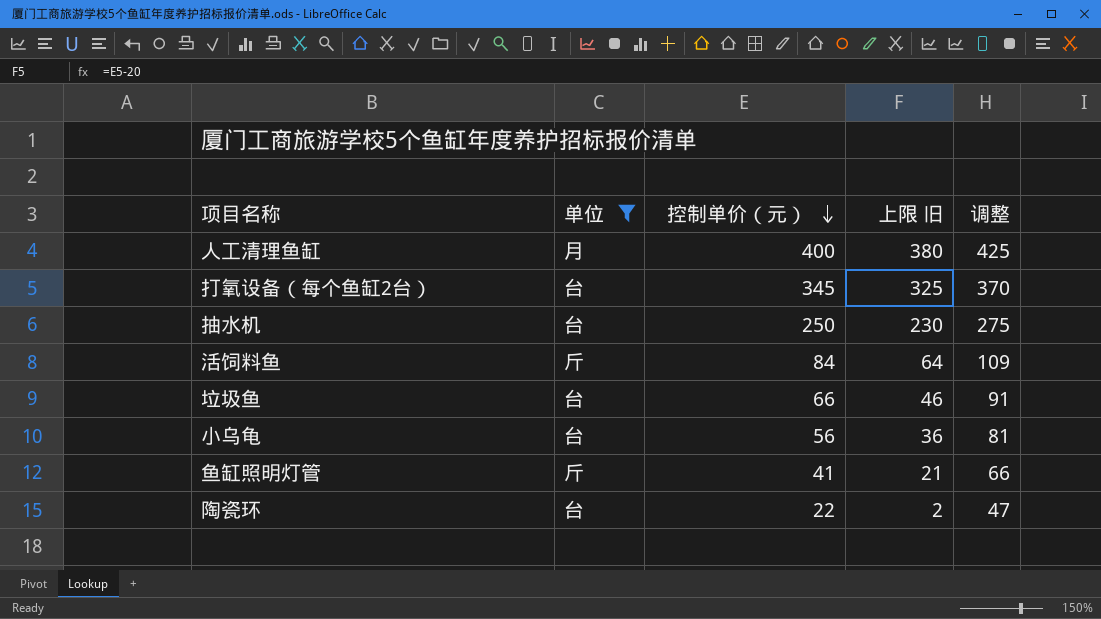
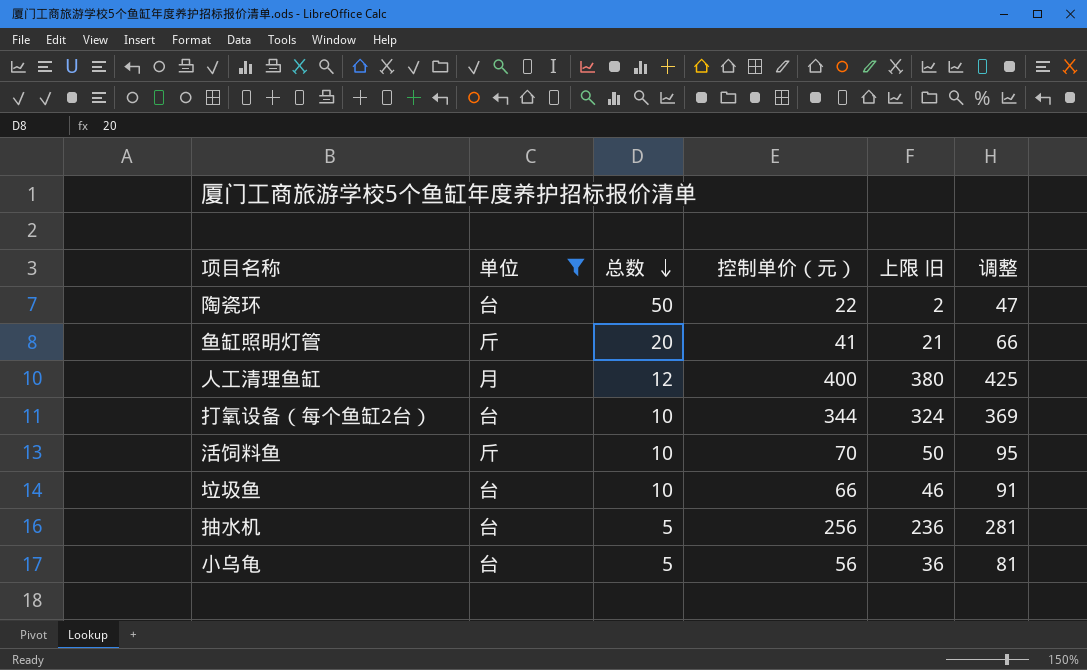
row order: 控制单价（元） descending -> 总数 descending
column 总数 | position: none -> 3
打氧设备（每个鱼缸2台） | 控制单价（元）: 345 -> 344
打氧设备（每个鱼缸2台） | 上限 旧: 325 -> 324
打氧设备（每个鱼缸2台） | 调整: 370 -> 369
活饲料鱼 | 控制单价（元）: 84 -> 70
活饲料鱼 | 上限 旧: 64 -> 50
活饲料鱼 | 调整: 109 -> 95
抽水机 | 控制单价（元）: 250 -> 256
抽水机 | 上限 旧: 230 -> 236
抽水机 | 调整: 275 -> 281

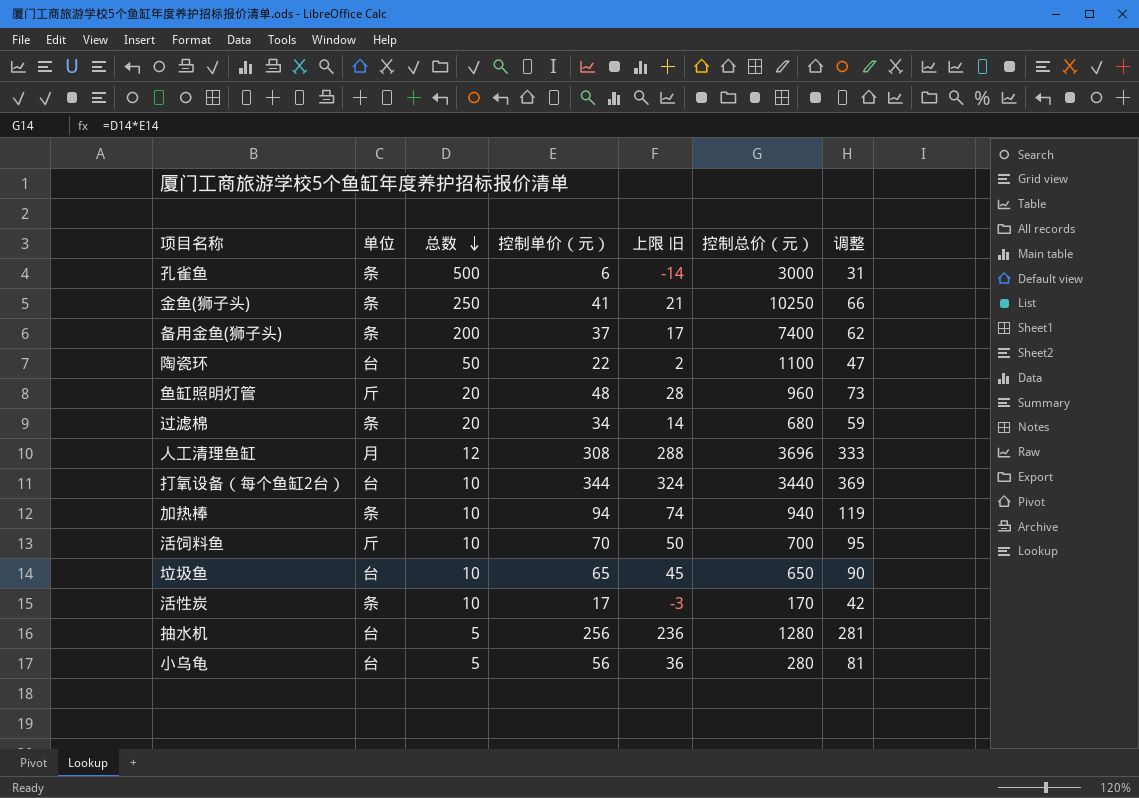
filter: 单位 != 条 -> none
column 控制总价（元） | formula: none -> [总数] * [控制单价（元）]
鱼缸照明灯管 | 控制单价（元）: 41 -> 48
鱼缸照明灯管 | 上限 旧: 21 -> 28
鱼缸照明灯管 | 调整: 66 -> 73
人工清理鱼缸 | 控制单价（元）: 400 -> 308
人工清理鱼缸 | 上限 旧: 380 -> 288
人工清理鱼缸 | 调整: 425 -> 333
垃圾鱼 | 控制单价（元）: 66 -> 65
垃圾鱼 | 上限 旧: 46 -> 45
垃圾鱼 | 调整: 91 -> 90

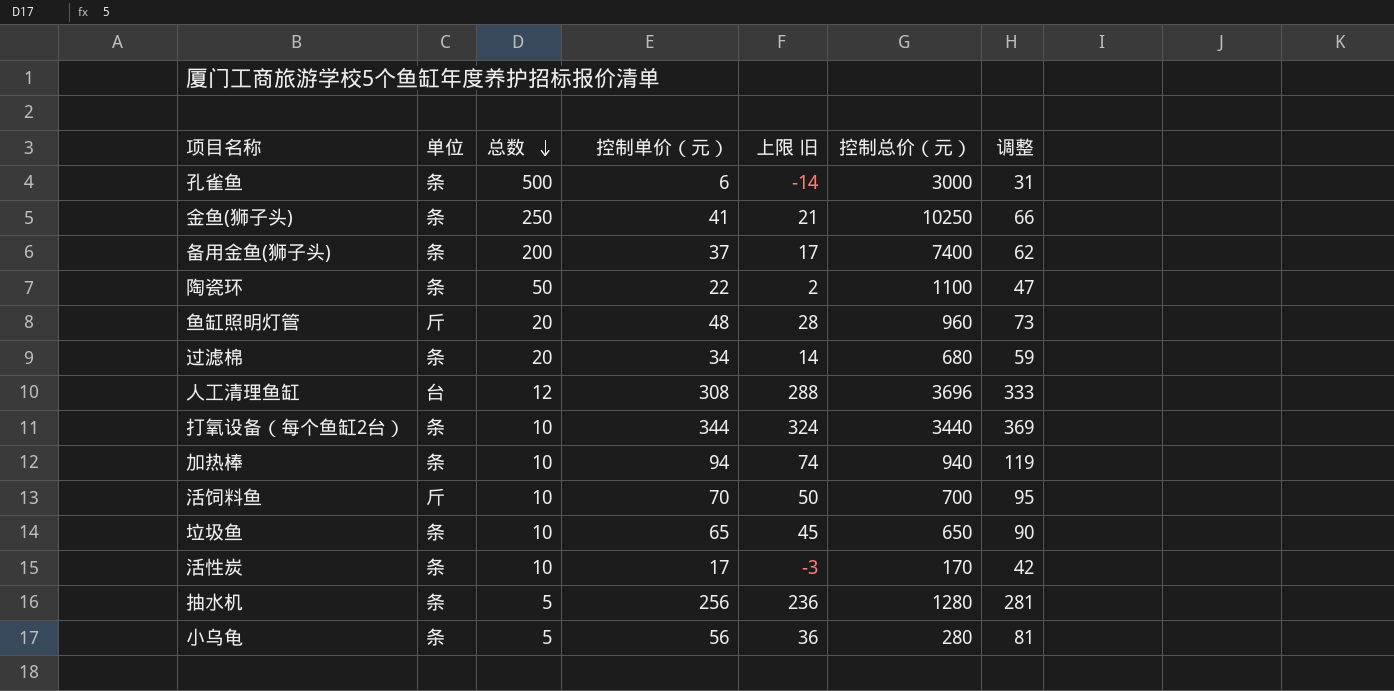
陶瓷环 | 单位: 台 -> 条
人工清理鱼缸 | 单位: 月 -> 台
打氧设备（每个鱼缸2台） | 单位: 台 -> 条
垃圾鱼 | 单位: 台 -> 条
抽水机 | 单位: 台 -> 条
小乌龟 | 单位: 台 -> 条

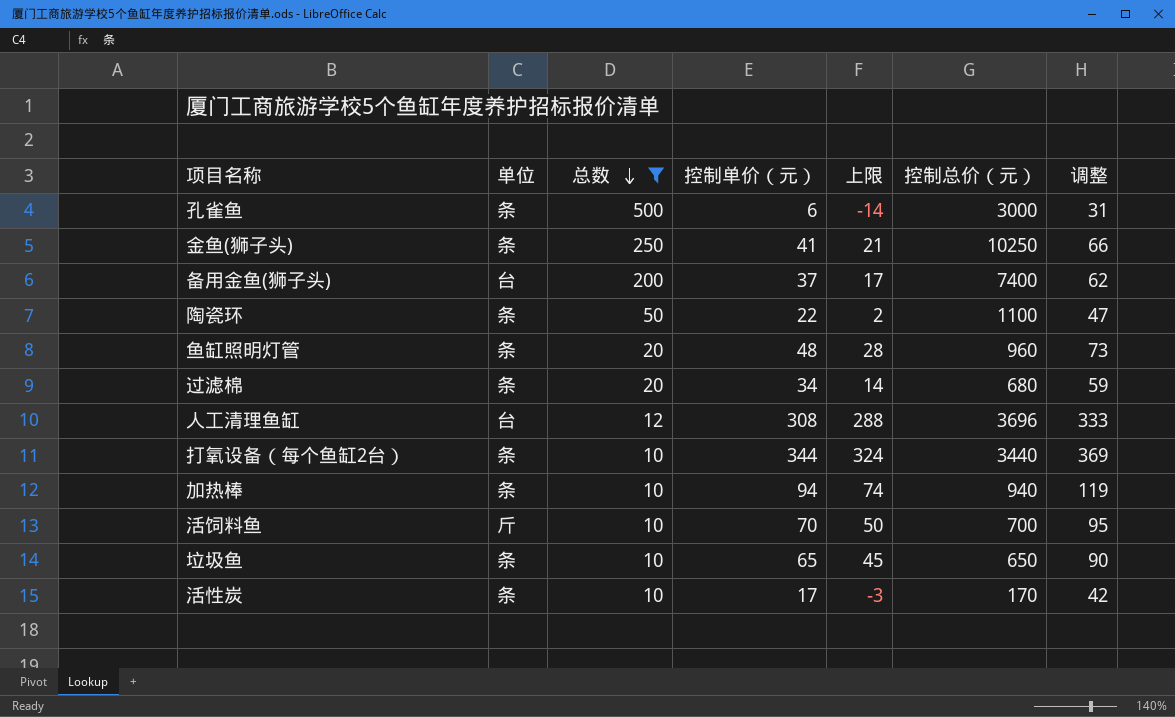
filter: none -> 总数 != 5
column name: 上限 旧 -> 上限
备用金鱼(狮子头) | 单位: 条 -> 台
鱼缸照明灯管 | 单位: 斤 -> 条

